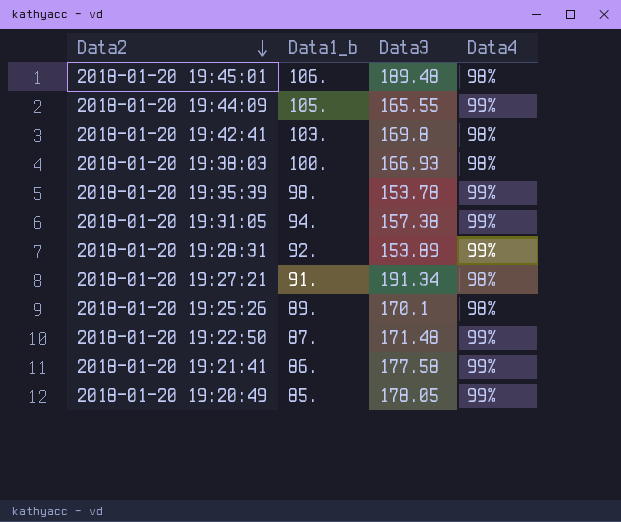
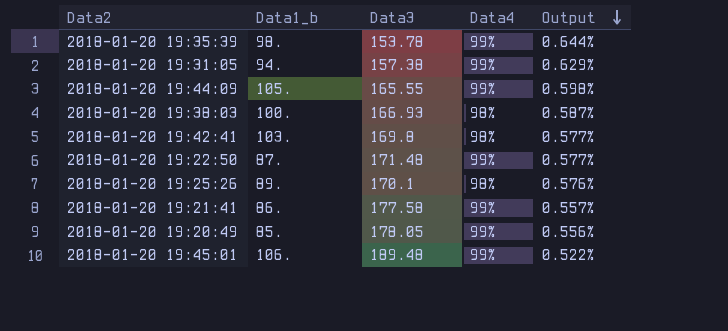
row order: Data2 descending -> Output descending
column Output | formula: none -> [Data4] / [Data3]
row 2018-01-20 19:28:31: 92. | 153.89 | 99% -> none
row 2018-01-20 19:27:21: 91. | 191.34 | 98% -> none
2018-01-20 19:45:01 | Data4: 98% -> 99%

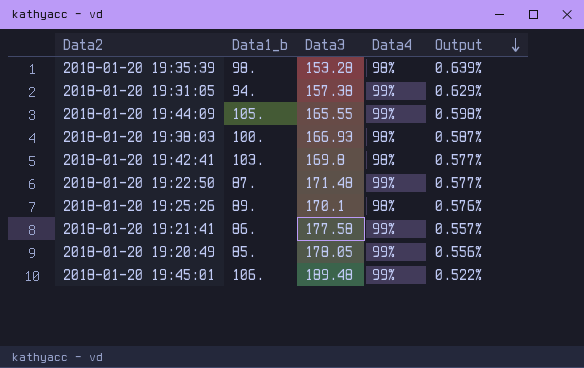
2018-01-20 19:35:39 | Data3: 153.78 -> 153.28
2018-01-20 19:35:39 | Data4: 99% -> 98%
2018-01-20 19:35:39 | Output: 0.644% -> 0.639%

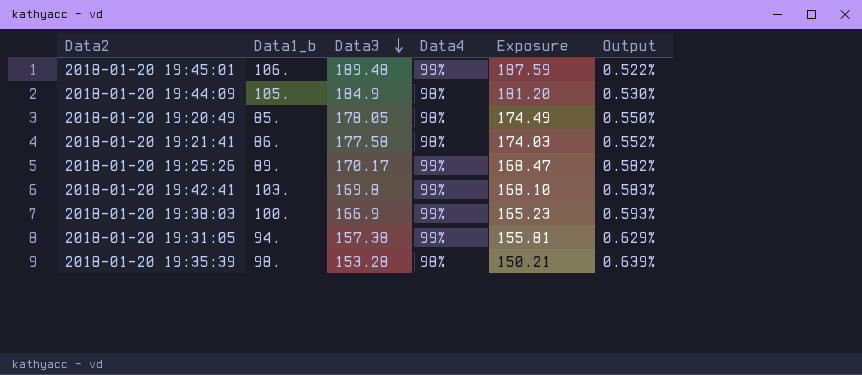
row order: Output descending -> Data3 descending
column Exposure | formula: none -> [Data3] * [Data4]
row 2018-01-20 19:22:50: 87. | 171.48 | 99% | 0.577% -> none
2018-01-20 19:44:09 | Data3: 165.55 -> 184.9
2018-01-20 19:44:09 | Data4: 99% -> 98%
2018-01-20 19:44:09 | Output: 0.598% -> 0.530%
2018-01-20 19:20:49 | Data4: 99% -> 98%
2018-01-20 19:20:49 | Output: 0.556% -> 0.550%
2018-01-20 19:21:41 | Data4: 99% -> 98%
2018-01-20 19:21:41 | Output: 0.557% -> 0.552%
2018-01-20 19:25:26 | Data3: 170.1 -> 170.17
2018-01-20 19:25:26 | Data4: 98% -> 99%
2018-01-20 19:25:26 | Output: 0.576% -> 0.582%
2018-01-20 19:42:41 | Data4: 98% -> 99%
2018-01-20 19:42:41 | Output: 0.577% -> 0.583%
2018-01-20 19:38:03 | Data3: 166.93 -> 166.9
2018-01-20 19:38:03 | Data4: 98% -> 99%
2018-01-20 19:38:03 | Output: 0.587% -> 0.593%

